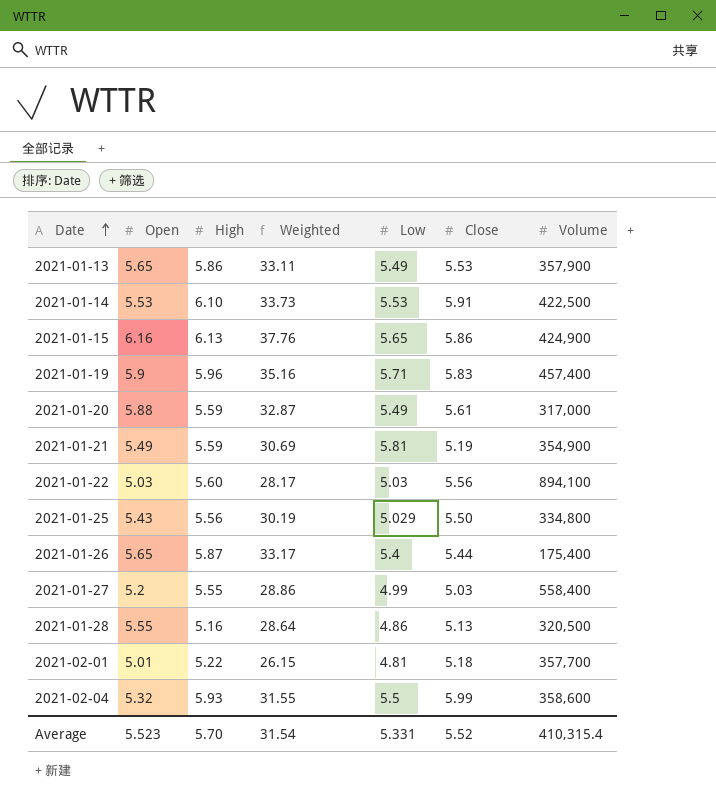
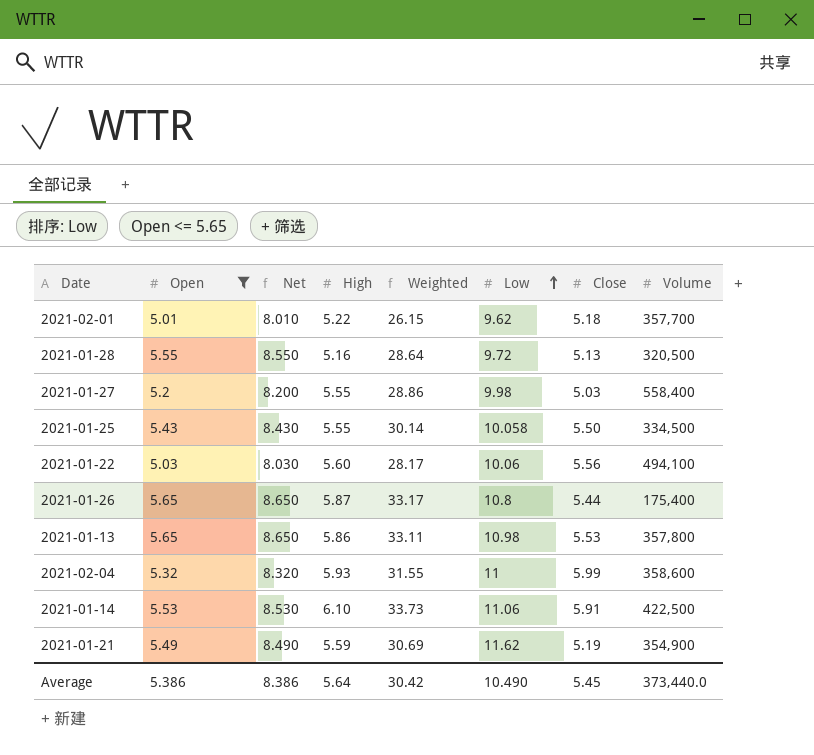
filter: none -> Open <= 5.65
row order: Date ascending -> Low ascending
column Net | formula: none -> [Open] + 3
2021-02-01 | Low: 4.81 -> 9.62
2021-01-28 | Low: 4.86 -> 9.72
2021-01-27 | Low: 4.99 -> 9.98
2021-01-25 | High: 5.56 -> 5.55
2021-01-25 | Weighted: 30.19 -> 30.14
2021-01-25 | Low: 5.029 -> 10.058
2021-01-25 | Volume: 334,800 -> 334,500
2021-01-22 | Low: 5.03 -> 10.06
2021-01-22 | Volume: 894,100 -> 494,100
2021-01-26 | Low: 5.4 -> 10.8
2021-01-13 | Low: 5.49 -> 10.98
2021-01-13 | Volume: 357,900 -> 357,800
2021-02-04 | Low: 5.5 -> 11
2021-01-14 | Low: 5.53 -> 11.06
2021-01-21 | Low: 5.81 -> 11.62
Average | Open: 5.523 -> 5.386
Average | High: 5.70 -> 5.64
Average | Weighted: 31.54 -> 30.42
Average | Low: 5.331 -> 10.490
Average | Close: 5.52 -> 5.45
Average | Volume: 410,315.4 -> 373,440.0

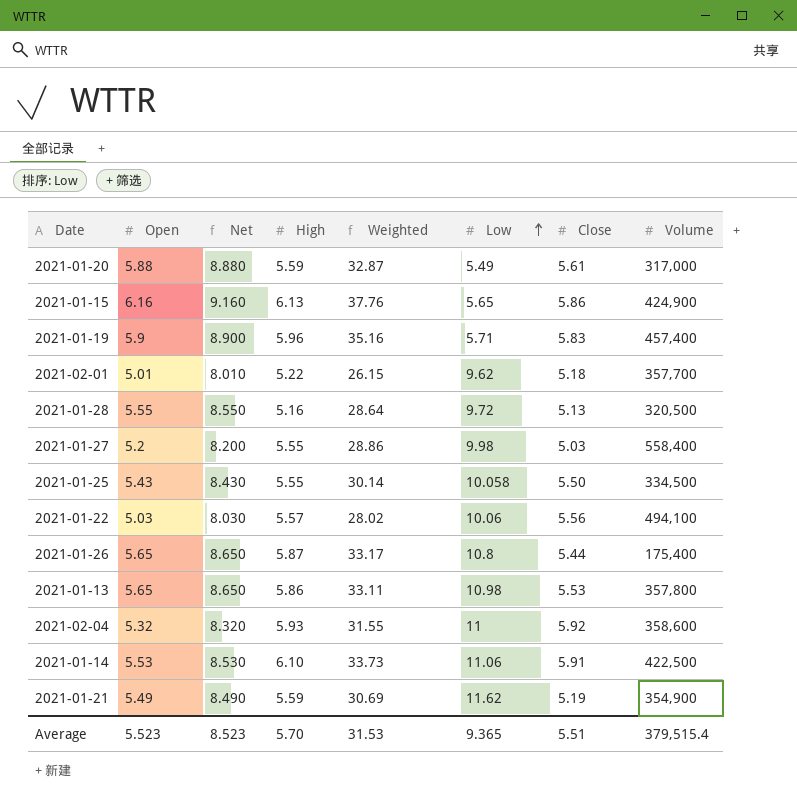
filter: Open <= 5.65 -> none
2021-01-22 | High: 5.60 -> 5.57
2021-01-22 | Weighted: 28.17 -> 28.02
2021-02-04 | Close: 5.99 -> 5.92
Average | Open: 5.386 -> 5.523
Average | Net: 8.386 -> 8.523
Average | High: 5.64 -> 5.70
Average | Weighted: 30.42 -> 31.53
Average | Low: 10.490 -> 9.365
Average | Close: 5.45 -> 5.51
Average | Volume: 373,440.0 -> 379,515.4

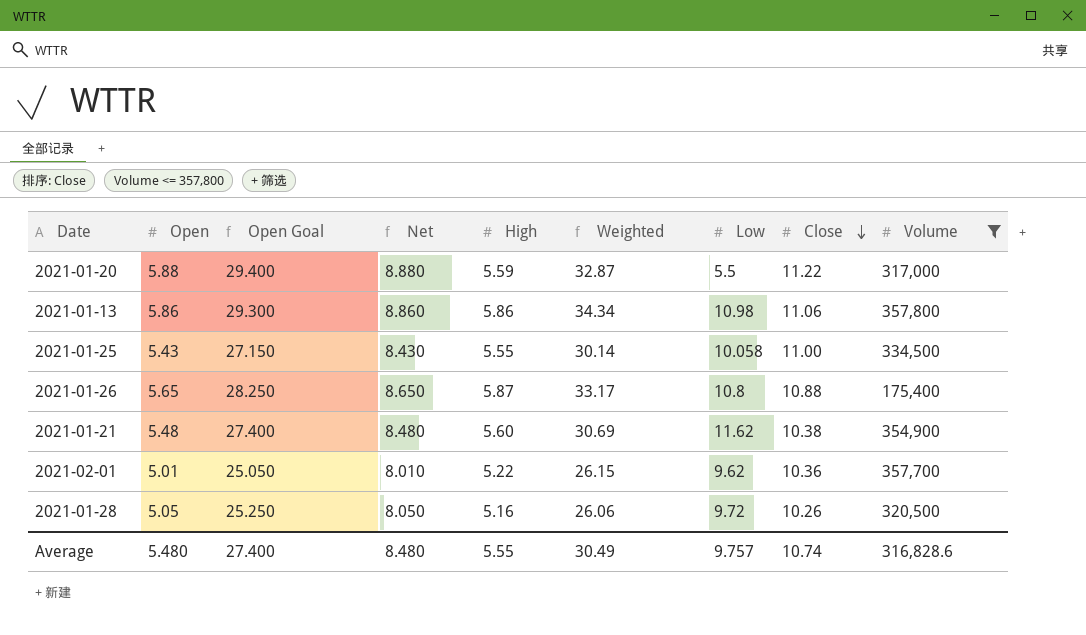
filter: none -> Volume <= 357,800
row order: Low ascending -> Close descending
column Open Goal | formula: none -> [Open] * 5
2021-01-20 | Low: 5.49 -> 5.5
2021-01-20 | Close: 5.61 -> 11.22
2021-01-13 | Open: 5.65 -> 5.86
2021-01-13 | Net: 8.650 -> 8.860
2021-01-13 | Weighted: 33.11 -> 34.34
2021-01-13 | Close: 5.53 -> 11.06
2021-01-25 | Close: 5.50 -> 11.00
2021-01-26 | Close: 5.44 -> 10.88
2021-01-21 | Open: 5.49 -> 5.48
2021-01-21 | Net: 8.490 -> 8.480
2021-01-21 | High: 5.59 -> 5.60
2021-01-21 | Close: 5.19 -> 10.38
2021-02-01 | Close: 5.18 -> 10.36
2021-01-28 | Open: 5.55 -> 5.05
2021-01-28 | Net: 8.550 -> 8.050
2021-01-28 | Weighted: 28.64 -> 26.06
2021-01-28 | Close: 5.13 -> 10.26
Average | Open: 5.523 -> 5.480
Average | Net: 8.523 -> 8.480
Average | High: 5.70 -> 5.55
Average | Weighted: 31.53 -> 30.49
Average | Low: 9.365 -> 9.757
Average | Close: 5.51 -> 10.74
Average | Volume: 379,515.4 -> 316,828.6

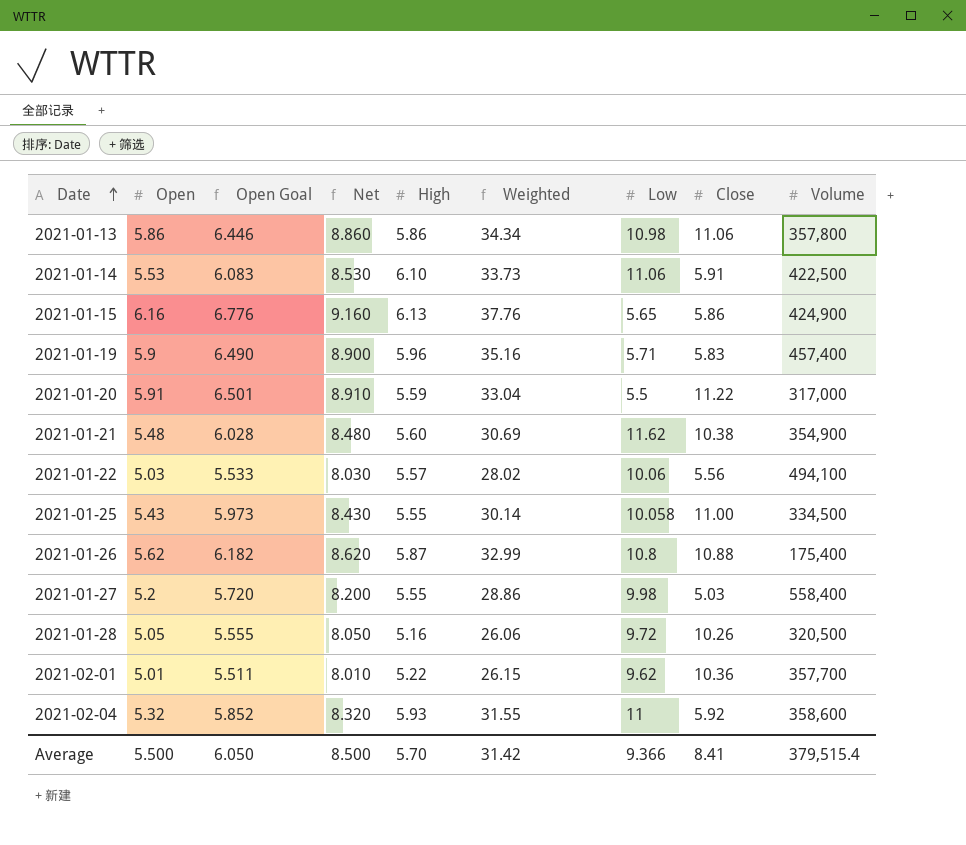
filter: Volume <= 357,800 -> none
row order: Close descending -> Date ascending
column Open Goal | formula: [Open] * 5 -> [Open] * 1.1
2021-01-20 | Open: 5.88 -> 5.91
2021-01-20 | Net: 8.880 -> 8.910
2021-01-20 | Weighted: 32.87 -> 33.04
2021-01-26 | Open: 5.65 -> 5.62
2021-01-26 | Net: 8.650 -> 8.620
2021-01-26 | Weighted: 33.17 -> 32.99
Average | Open: 5.480 -> 5.500
Average | Open Goal: 27.400 -> 6.050
Average | Net: 8.480 -> 8.500
Average | High: 5.55 -> 5.70
Average | Weighted: 30.49 -> 31.42
Average | Low: 9.757 -> 9.366
Average | Close: 10.74 -> 8.41
Average | Volume: 316,828.6 -> 379,515.4

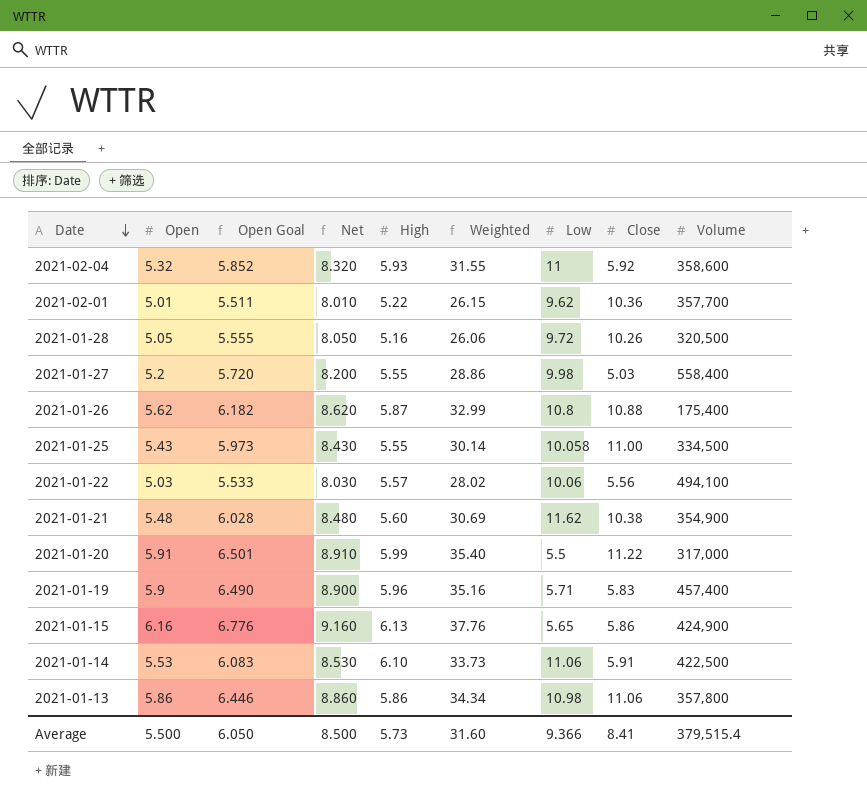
row order: Date ascending -> Date descending
2021-01-20 | High: 5.59 -> 5.99
2021-01-20 | Weighted: 33.04 -> 35.40
Average | High: 5.70 -> 5.73
Average | Weighted: 31.42 -> 31.60

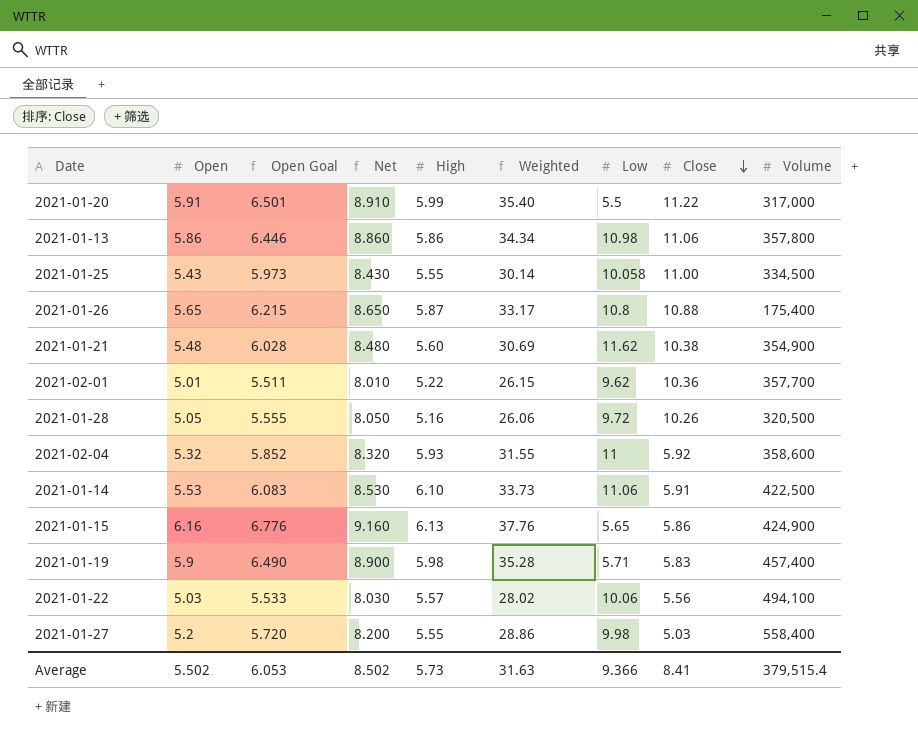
row order: Date descending -> Close descending
2021-01-26 | Open: 5.62 -> 5.65
2021-01-26 | Open Goal: 6.182 -> 6.215
2021-01-26 | Net: 8.620 -> 8.650
2021-01-26 | Weighted: 32.99 -> 33.17
2021-01-19 | High: 5.96 -> 5.98
2021-01-19 | Weighted: 35.16 -> 35.28
Average | Open: 5.500 -> 5.502
Average | Open Goal: 6.050 -> 6.053
Average | Net: 8.500 -> 8.502
Average | Weighted: 31.60 -> 31.63

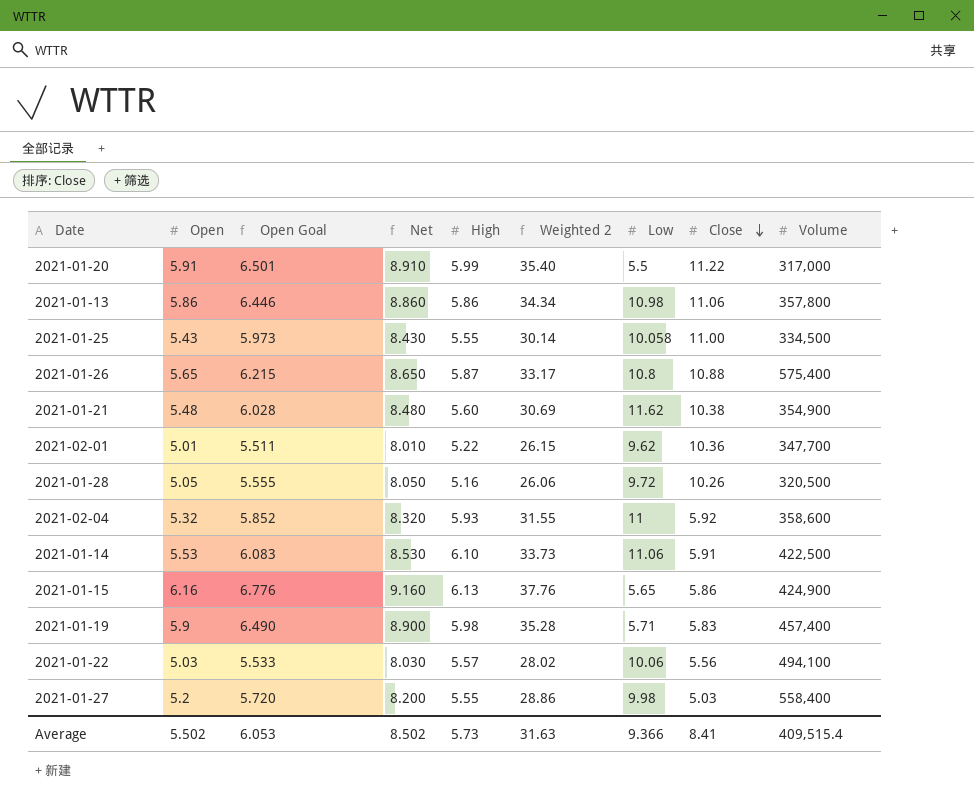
column name: Weighted -> Weighted 2
2021-01-26 | Volume: 175,400 -> 575,400
2021-02-01 | Volume: 357,700 -> 347,700
Average | Volume: 379,515.4 -> 409,515.4

